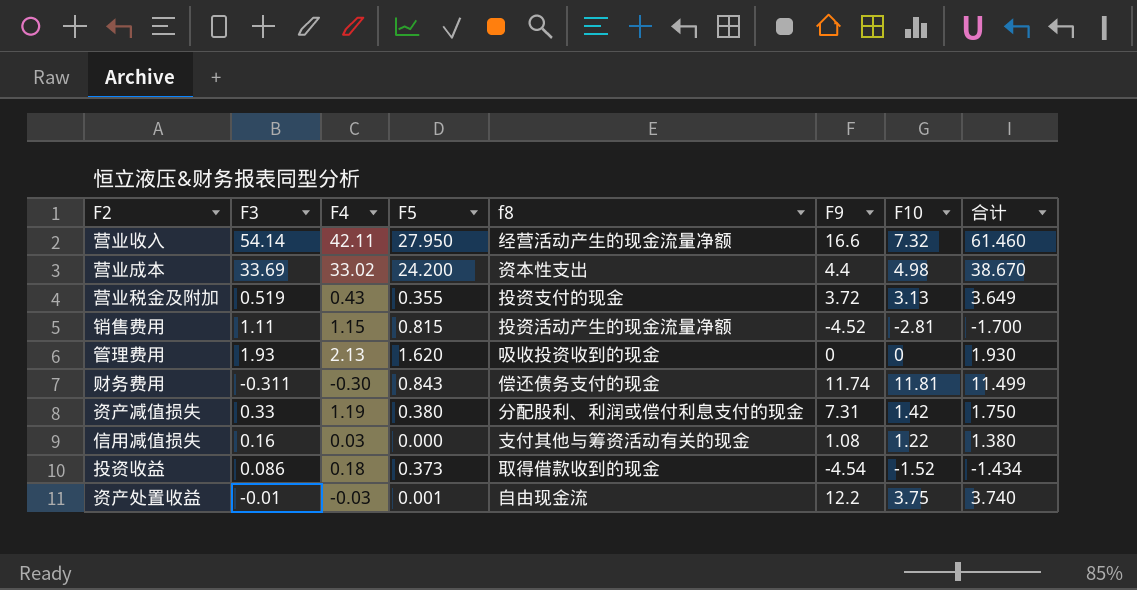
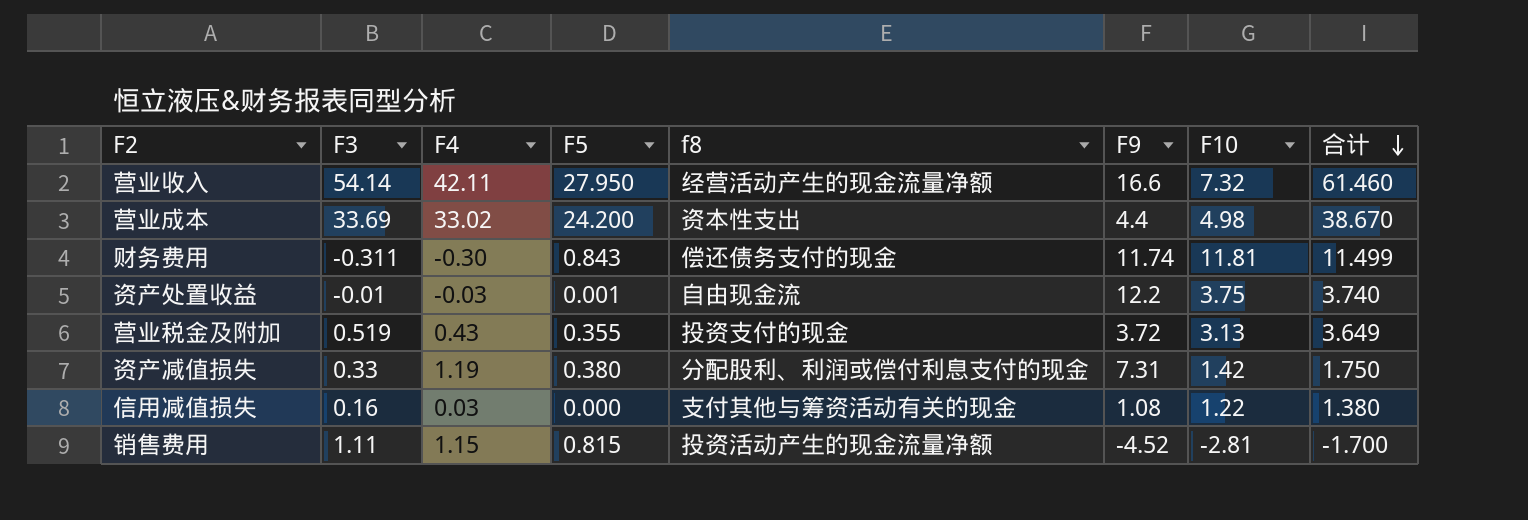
row order: none -> 合计 descending
row 管理费用: 1.93 | 2.13 | 1.620 | 吸收投资收到的现金 | 0 | 0 | 1.930 -> none
row 投资收益: 0.086 | 0.18 | 0.373 | 取得借款收到的现金 | -4.54 | -1.52 | -1.434 -> none

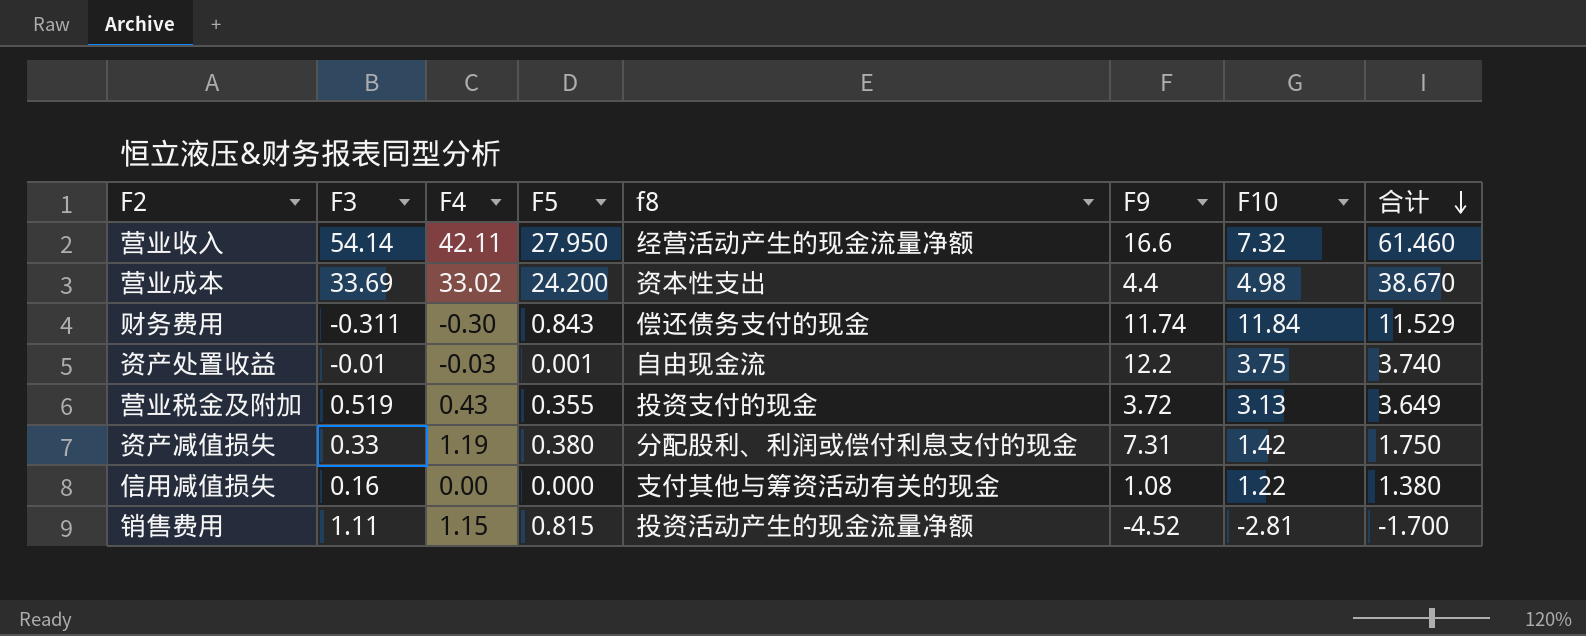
财务费用 | F10: 11.81 -> 11.84
财务费用 | 合计: 11.499 -> 11.529
信用减值损失 | F4: 0.03 -> 0.00

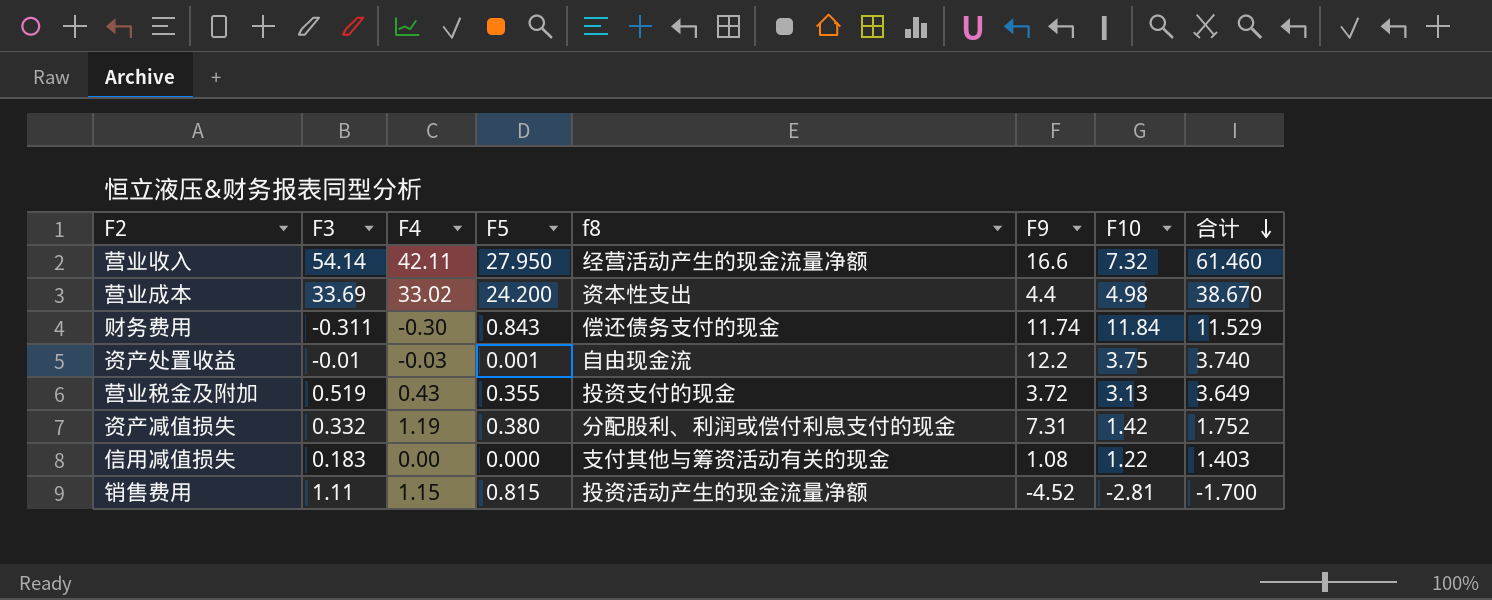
资产减值损失 | F3: 0.33 -> 0.332
资产减值损失 | 合计: 1.750 -> 1.752
信用减值损失 | F3: 0.16 -> 0.183
信用减值损失 | 合计: 1.380 -> 1.403

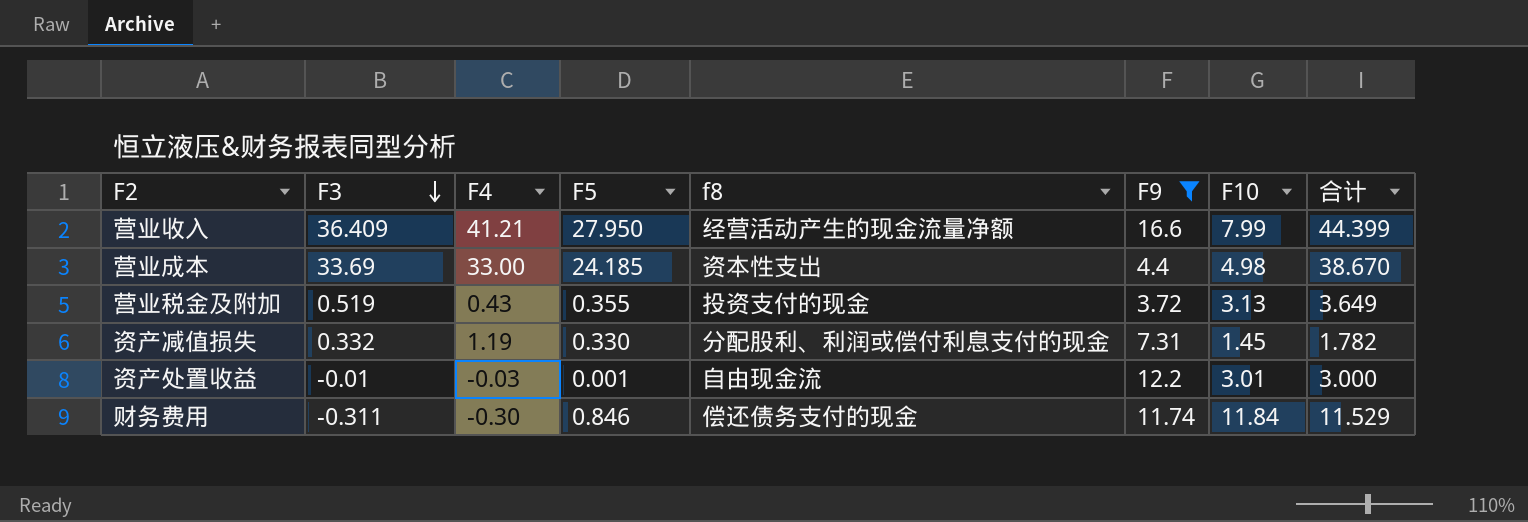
filter: none -> F9 >= 3.72
row order: 合计 descending -> F3 descending
营业收入 | F3: 54.14 -> 36.409
营业收入 | F4: 42.11 -> 41.21
营业收入 | F10: 7.32 -> 7.99
营业收入 | 合计: 61.460 -> 44.399
营业成本 | F4: 33.02 -> 33.00
营业成本 | F5: 24.200 -> 24.185
资产减值损失 | F5: 0.380 -> 0.330
资产减值损失 | F10: 1.42 -> 1.45
资产减值损失 | 合计: 1.752 -> 1.782
资产处置收益 | F10: 3.75 -> 3.01
资产处置收益 | 合计: 3.740 -> 3.000
财务费用 | F5: 0.843 -> 0.846

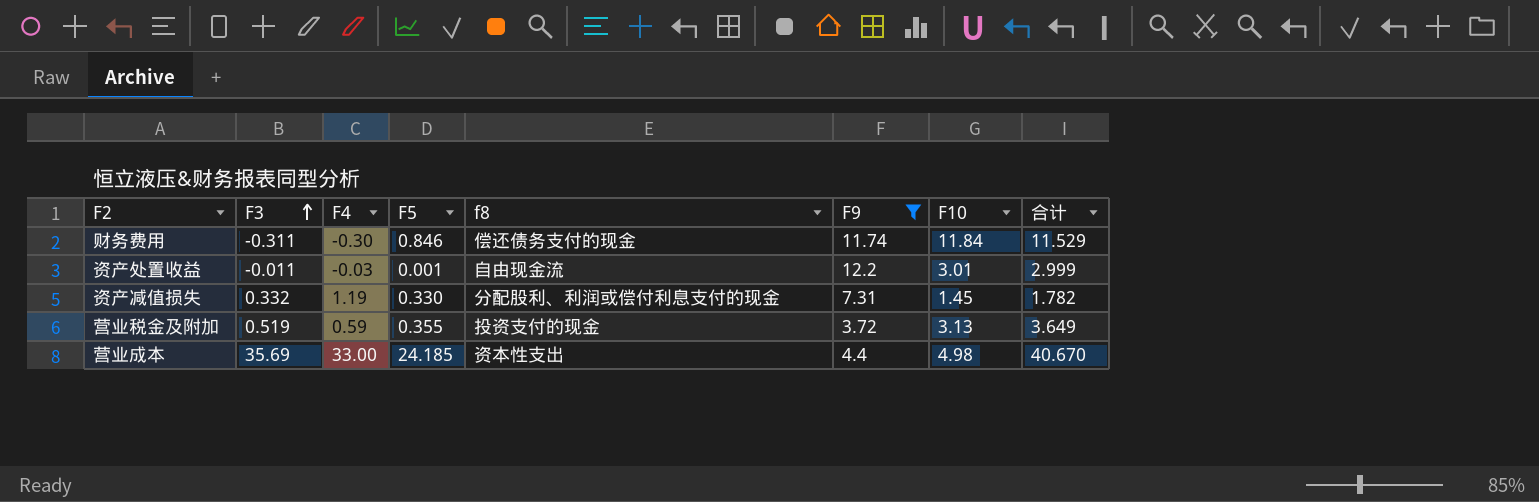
row order: F3 descending -> F3 ascending
row 营业收入: 36.409 | 41.21 | 27.950 | 经营活动产生的现金流量净额 | 16.6 | 7.99 | 44.399 -> none
资产处置收益 | F3: -0.01 -> -0.011
资产处置收益 | 合计: 3.000 -> 2.999
营业税金及附加 | F4: 0.43 -> 0.59
营业成本 | F3: 33.69 -> 35.69
营业成本 | 合计: 38.670 -> 40.670

